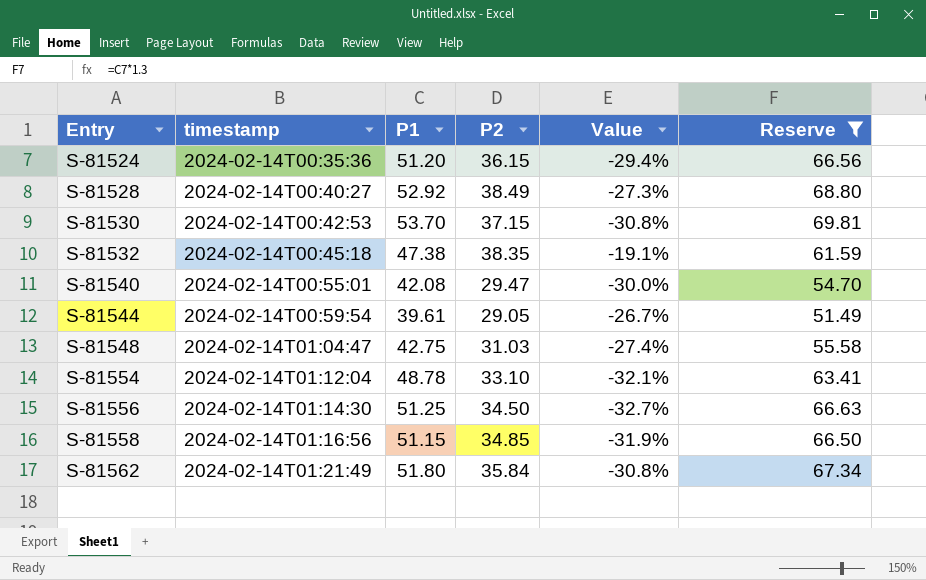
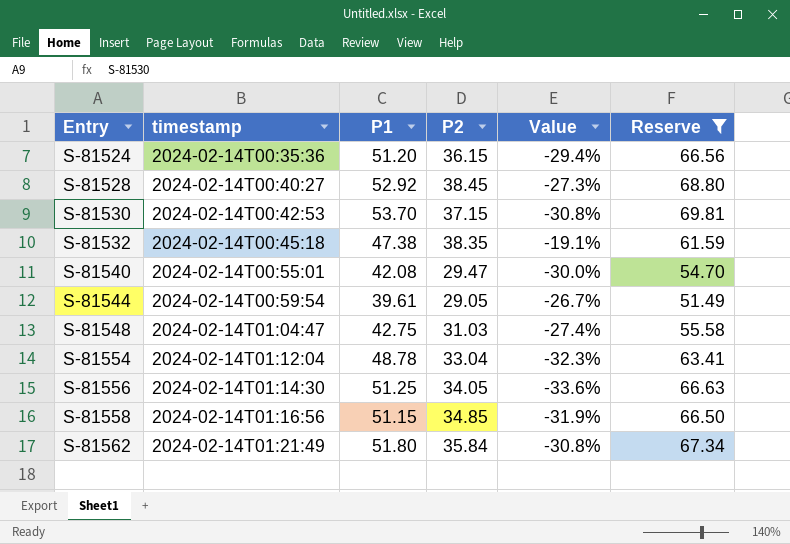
S-81528 | P2: 38.49 -> 38.45
S-81554 | P2: 33.10 -> 33.04
S-81554 | Value: -32.1% -> -32.3%
S-81556 | P2: 34.50 -> 34.05
S-81556 | Value: -32.7% -> -33.6%

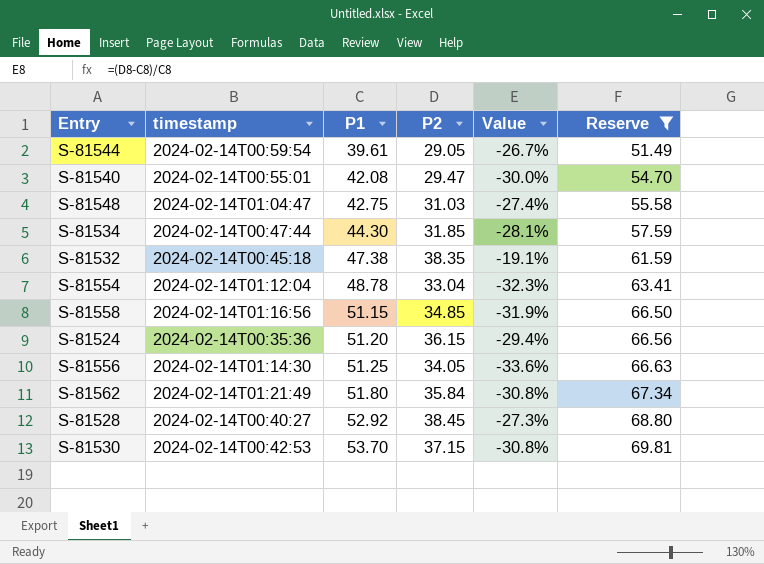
row order: Entry ascending -> P1 ascending
row S-81534: none -> 2024-02-14T00:47:44 | 44.30 | 31.85 | -28.1% | 57.59

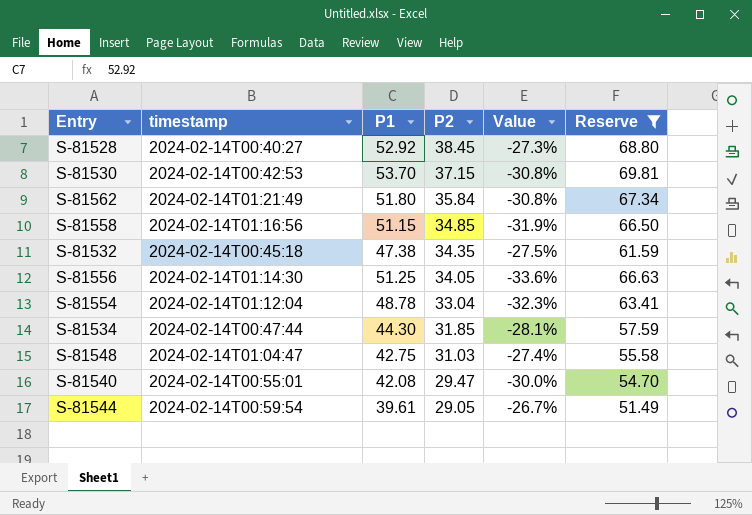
row order: P1 ascending -> P2 descending
row S-81524: 2024-02-14T00:35:36 | 51.20 | 36.15 | -29.4% | 66.56 -> none
S-81532 | P2: 38.35 -> 34.35
S-81532 | Value: -19.1% -> -27.5%

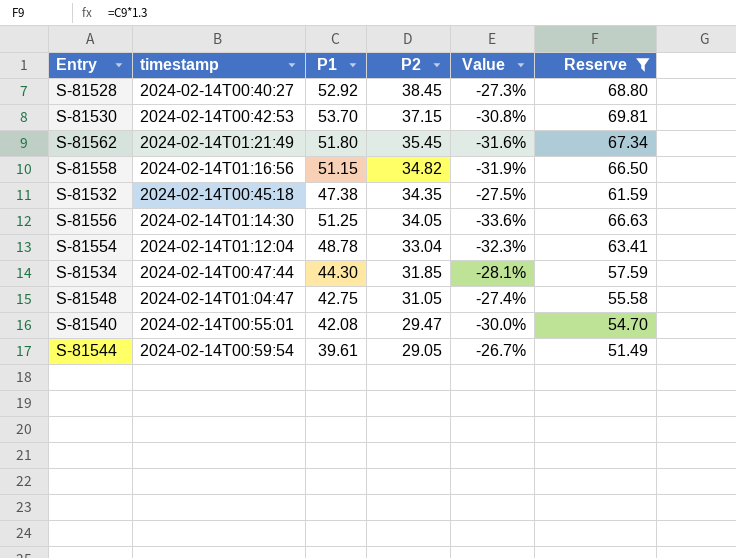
S-81562 | P2: 35.84 -> 35.45
S-81562 | Value: -30.8% -> -31.6%
S-81558 | P2: 34.85 -> 34.82
S-81548 | P2: 31.03 -> 31.05

